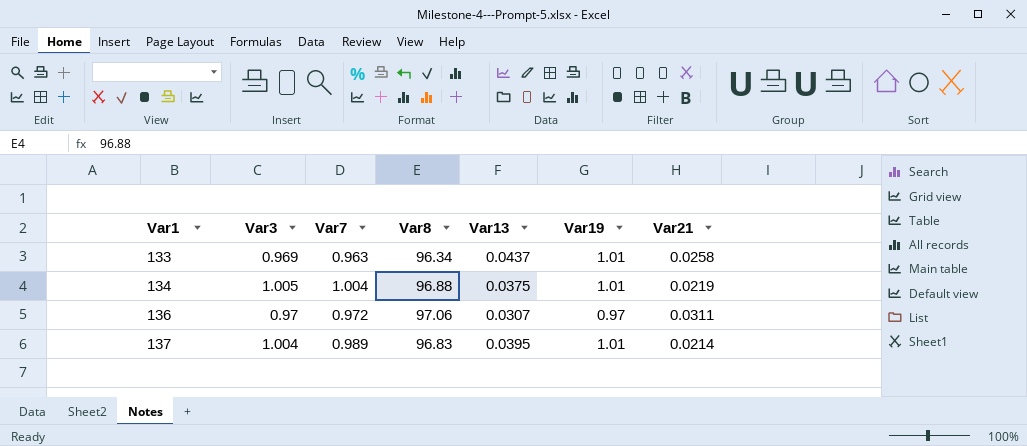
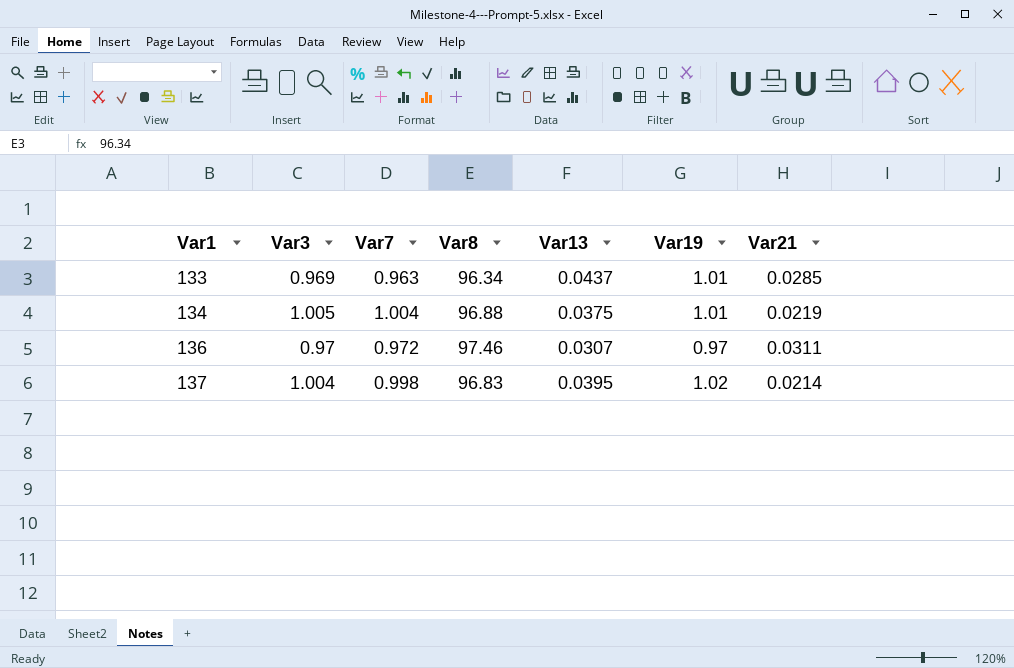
133 | Var21: 0.0258 -> 0.0285
136 | Var8: 97.06 -> 97.46
137 | Var7: 0.989 -> 0.998
137 | Var19: 1.01 -> 1.02

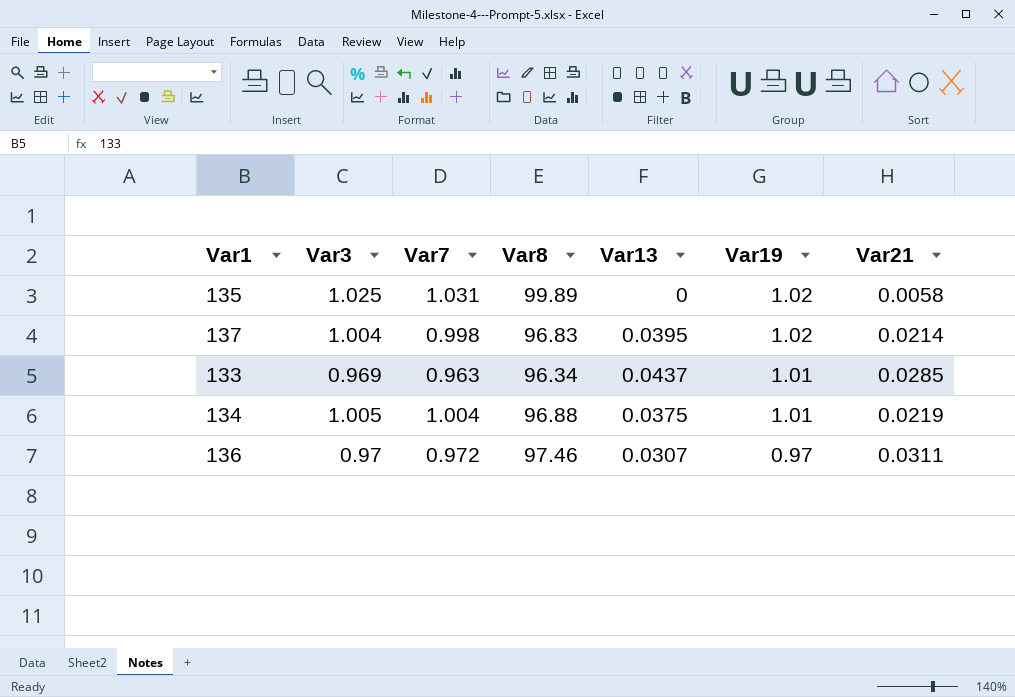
row order: Var1 ascending -> Var19 descending
row 135: none -> 1.025 | 1.031 | 99.89 | 0 | 1.02 | 0.0058

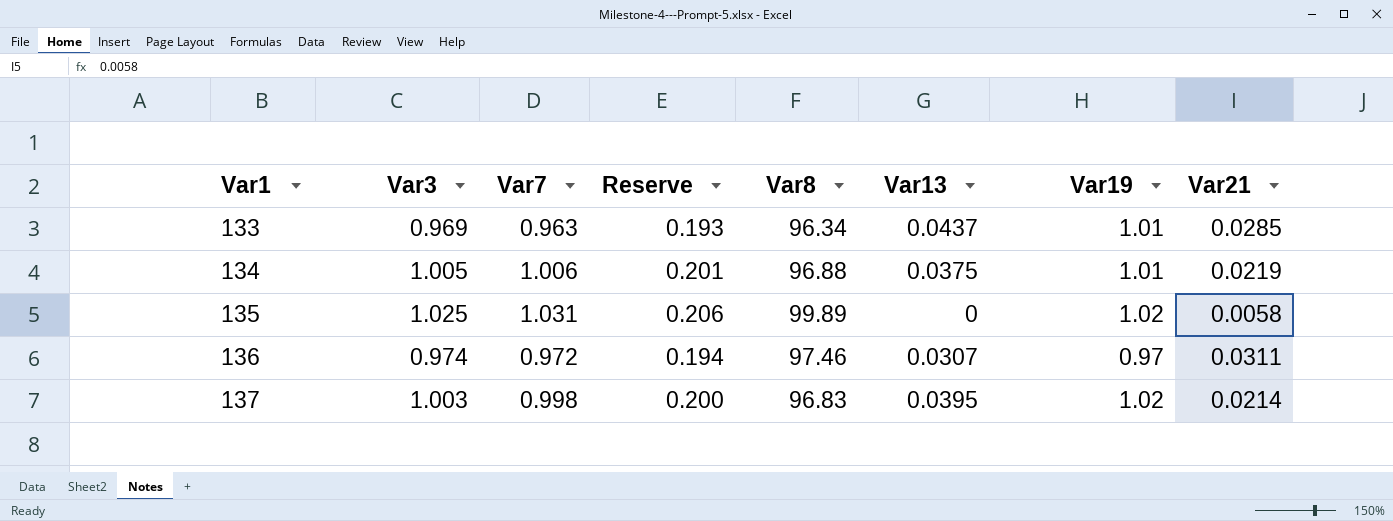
row order: Var19 descending -> Var1 ascending
column Reserve | formula: none -> [Var7] * 0.2
134 | Var7: 1.004 -> 1.006
136 | Var3: 0.97 -> 0.974
137 | Var3: 1.004 -> 1.003

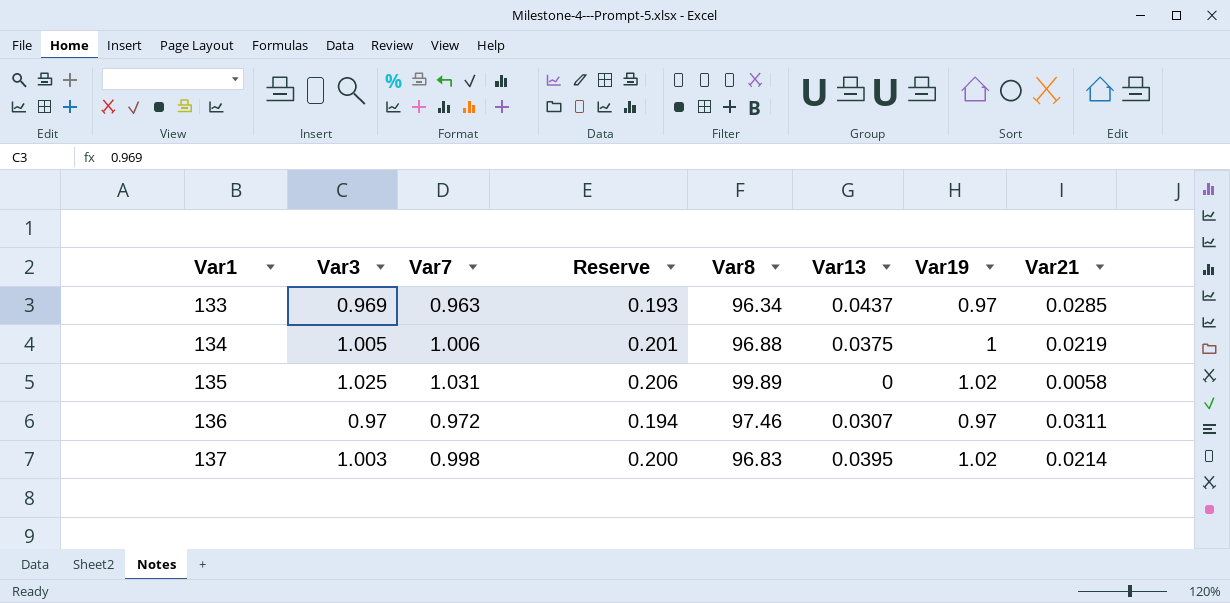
133 | Var19: 1.01 -> 0.97
134 | Var19: 1.01 -> 1
136 | Var3: 0.974 -> 0.97

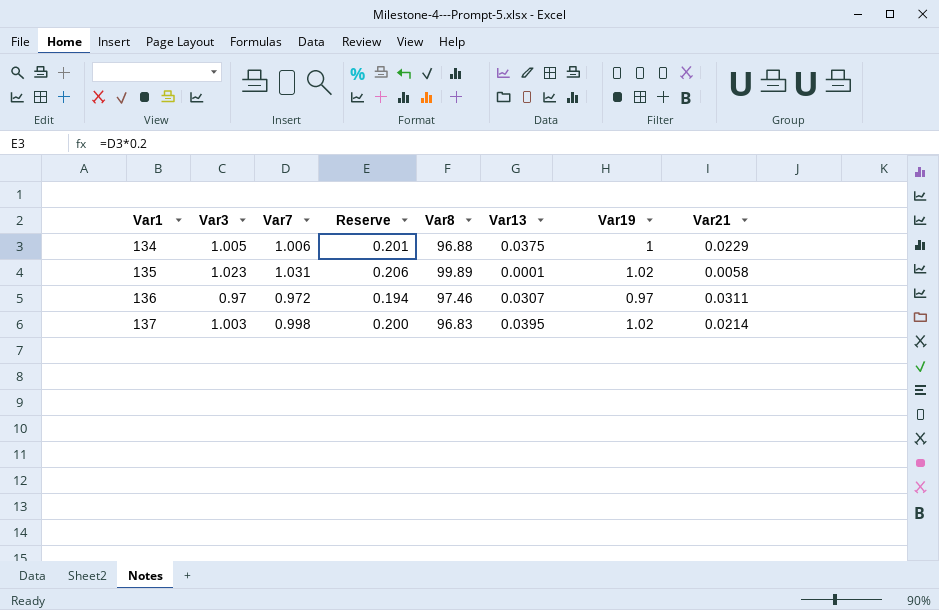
row 133: 0.969 | 0.963 | 0.193 | 96.34 | 0.0437 | 0.97 | 0.0285 -> none
134 | Var21: 0.0219 -> 0.0229
135 | Var3: 1.025 -> 1.023
135 | Var13: 0 -> 0.0001

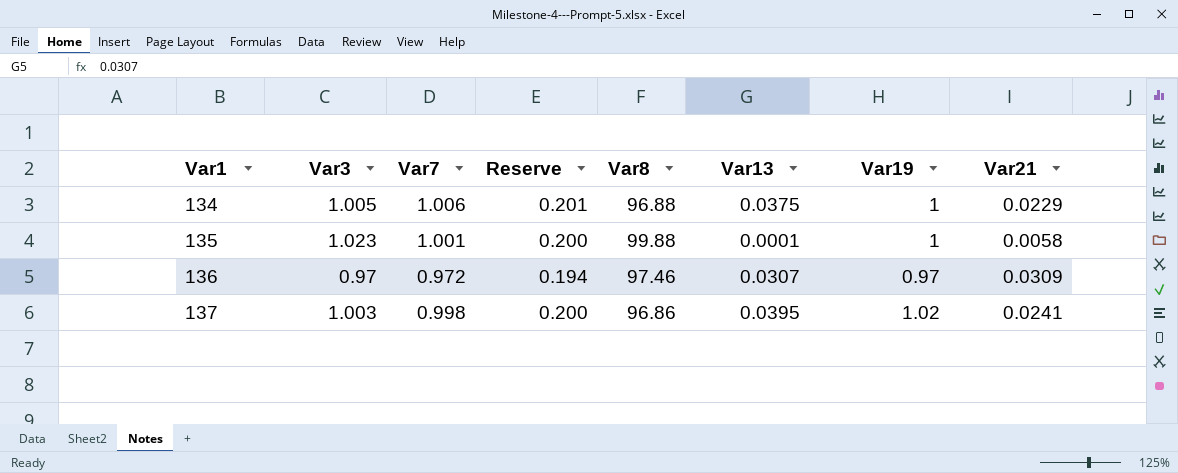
135 | Var7: 1.031 -> 1.001
135 | Reserve: 0.206 -> 0.200
135 | Var8: 99.89 -> 99.88
135 | Var19: 1.02 -> 1
136 | Var21: 0.0311 -> 0.0309
137 | Var8: 96.83 -> 96.86
137 | Var21: 0.0214 -> 0.0241

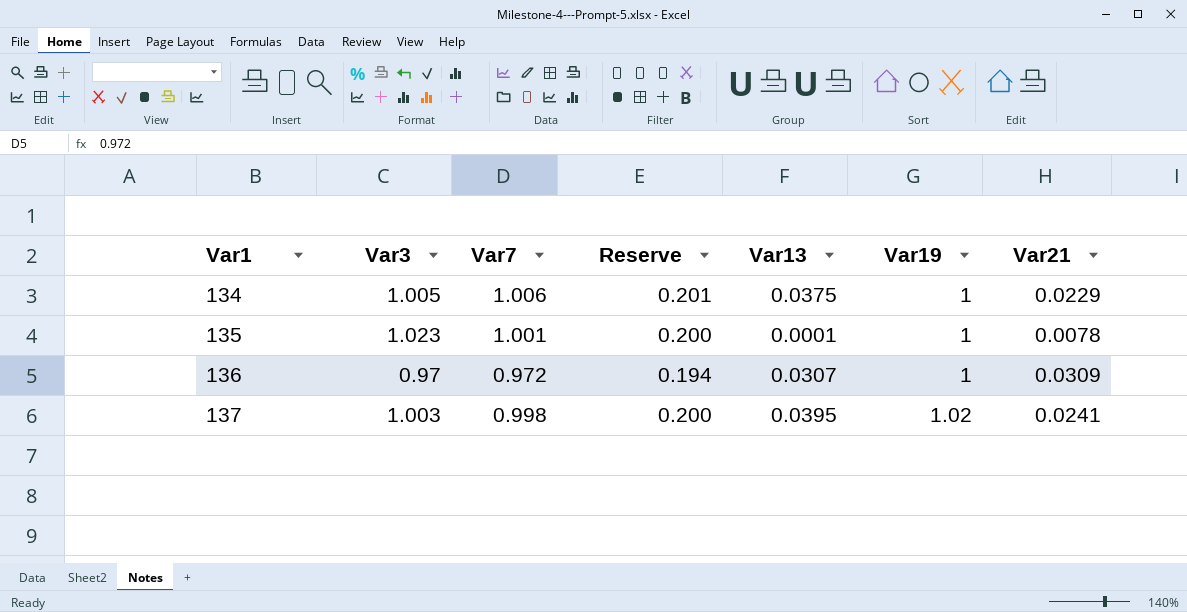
column Var8 | position: 5 -> none
135 | Var21: 0.0058 -> 0.0078
136 | Var19: 0.97 -> 1

